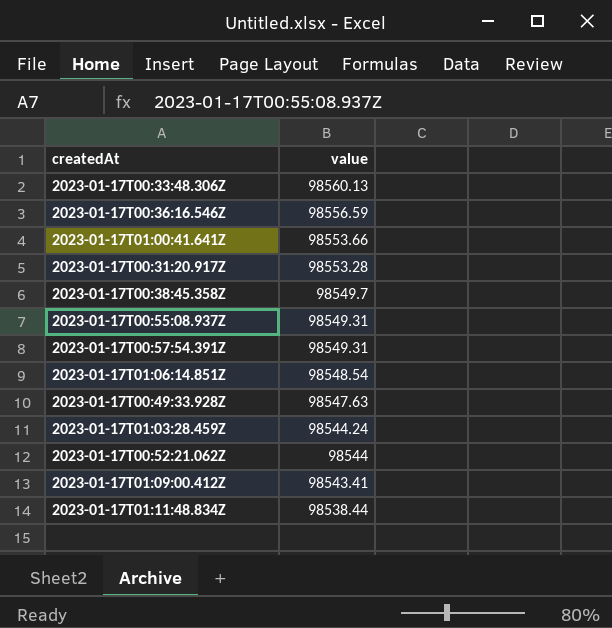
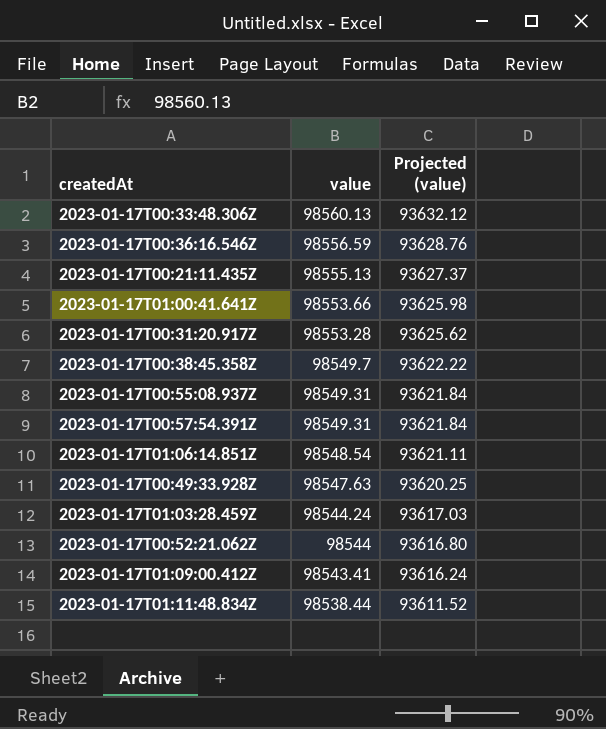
column Projected (value) | formula: none -> [value] * 0.95
row 2023-01-17T00:21:11.435Z: none -> 98555.13 | 93627.37

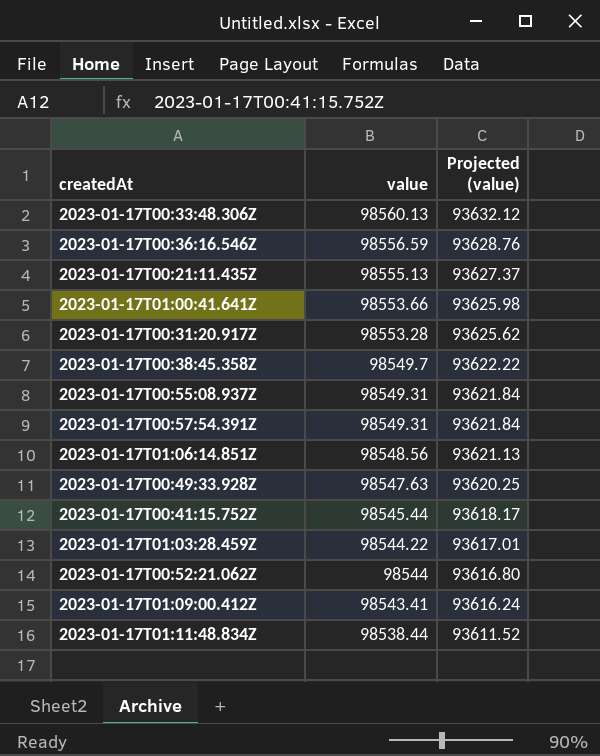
2023-01-17T01:06:14.851Z | value: 98548.54 -> 98548.56
2023-01-17T01:06:14.851Z | Projected (value): 93621.11 -> 93621.13
row 2023-01-17T00:41:15.752Z: none -> 98545.44 | 93618.17
2023-01-17T01:03:28.459Z | value: 98544.24 -> 98544.22
2023-01-17T01:03:28.459Z | Projected (value): 93617.03 -> 93617.01

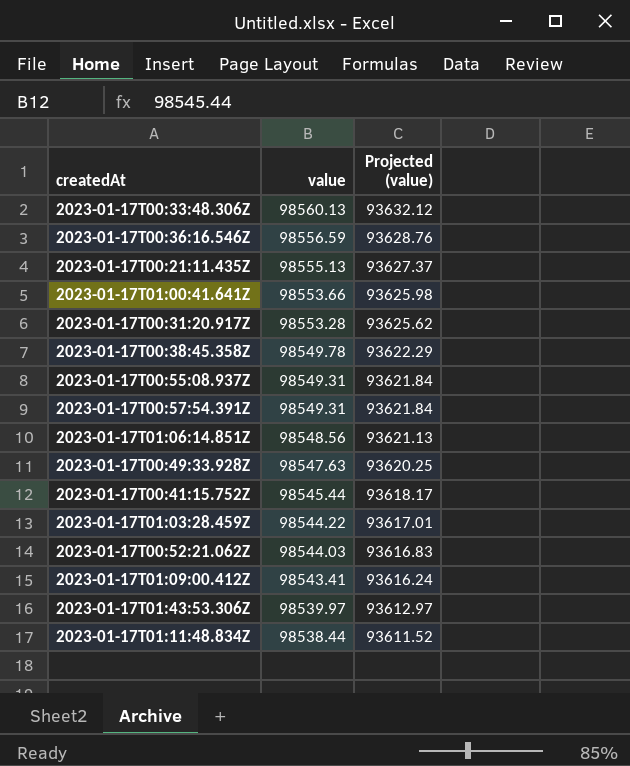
2023-01-17T00:38:45.358Z | value: 98549.7 -> 98549.78
2023-01-17T00:38:45.358Z | Projected (value): 93622.22 -> 93622.29
2023-01-17T00:52:21.062Z | value: 98544 -> 98544.03
2023-01-17T00:52:21.062Z | Projected (value): 93616.80 -> 93616.83
row 2023-01-17T01:43:53.306Z: none -> 98539.97 | 93612.97

